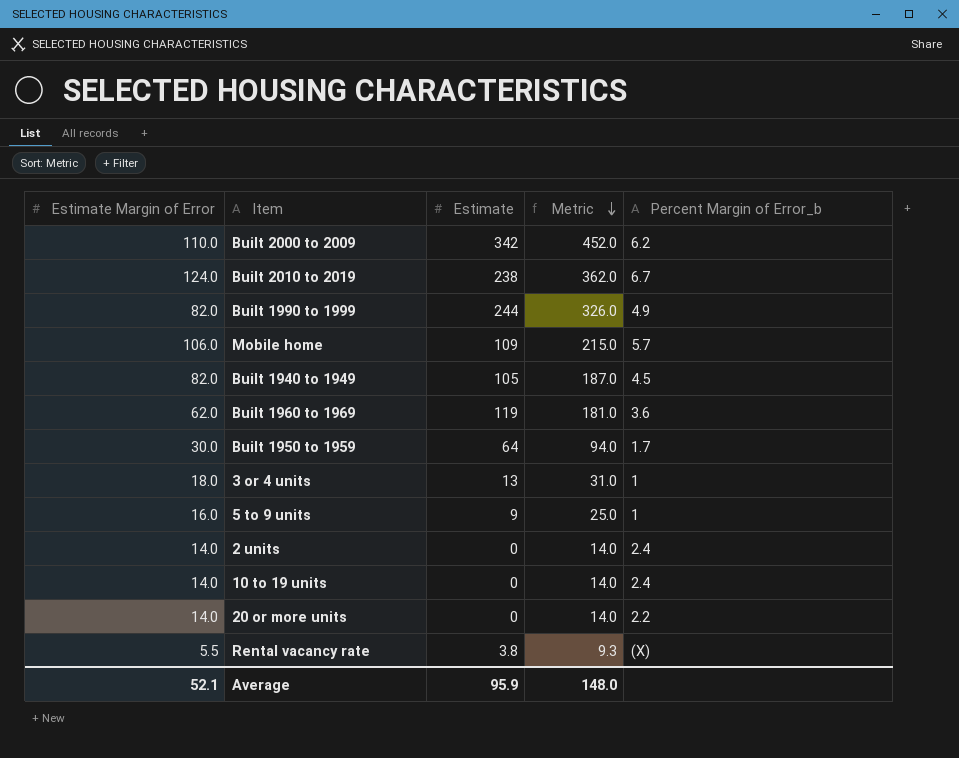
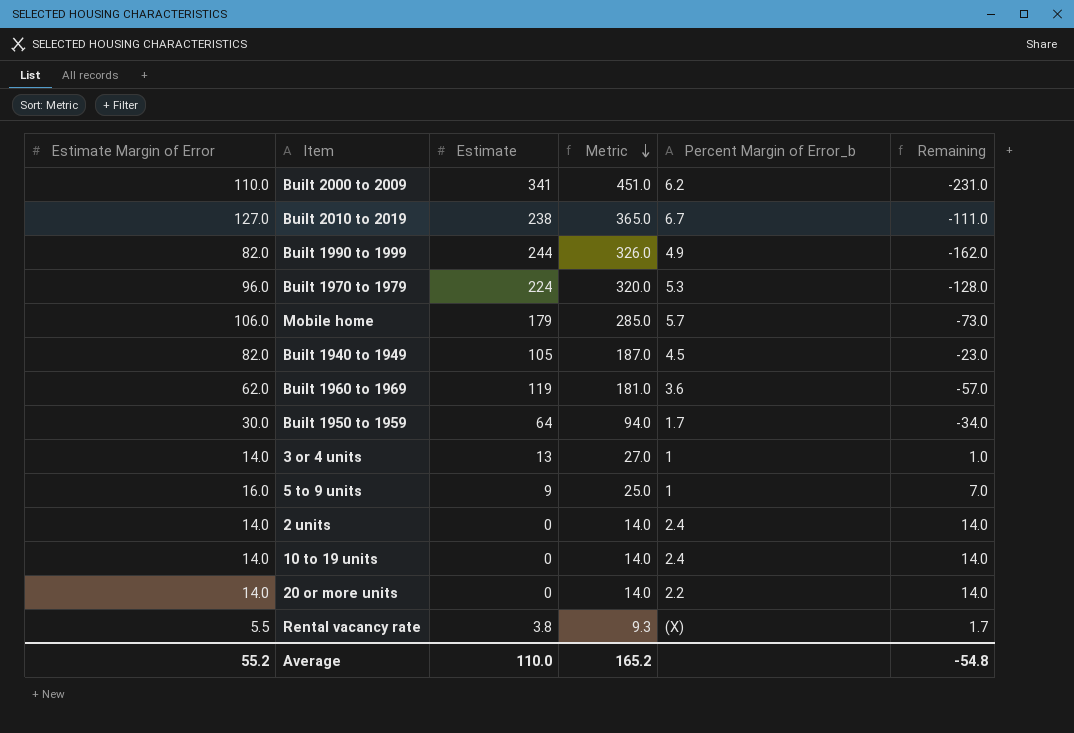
column Remaining | formula: none -> [Estimate Margin of Error] - [Estimate]
Built 2000 to 2009 | Estimate: 342 -> 341
Built 2000 to 2009 | Metric: 452.0 -> 451.0
Built 2010 to 2019 | Estimate Margin of Error: 124.0 -> 127.0
Built 2010 to 2019 | Metric: 362.0 -> 365.0
row Built 1970 to 1979: none -> 96.0 | 224 | 320.0 | 5.3 | -128.0
Mobile home | Estimate: 109 -> 179
Mobile home | Metric: 215.0 -> 285.0
3 or 4 units | Estimate Margin of Error: 18.0 -> 14.0
3 or 4 units | Metric: 31.0 -> 27.0
Average | Estimate Margin of Error: 52.1 -> 55.2
Average | Estimate: 95.9 -> 110.0
Average | Metric: 148.0 -> 165.2

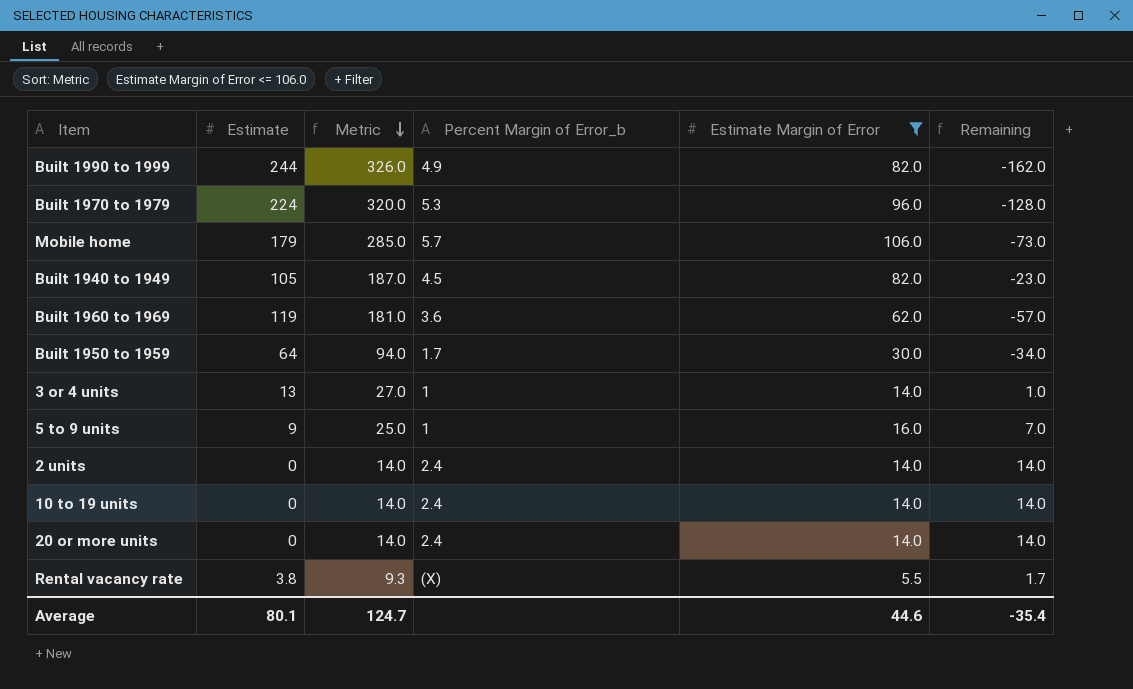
filter: none -> Estimate Margin of Error <= 106.0
column Estimate Margin of Error | position: 1 -> 5
20 or more units | Percent Margin of Error_b: 2.2 -> 2.4
Average | Estimate: 110.0 -> 80.1
Average | Metric: 165.2 -> 124.7
Average | Estimate Margin of Error: 55.2 -> 44.6
Average | Remaining: -54.8 -> -35.4

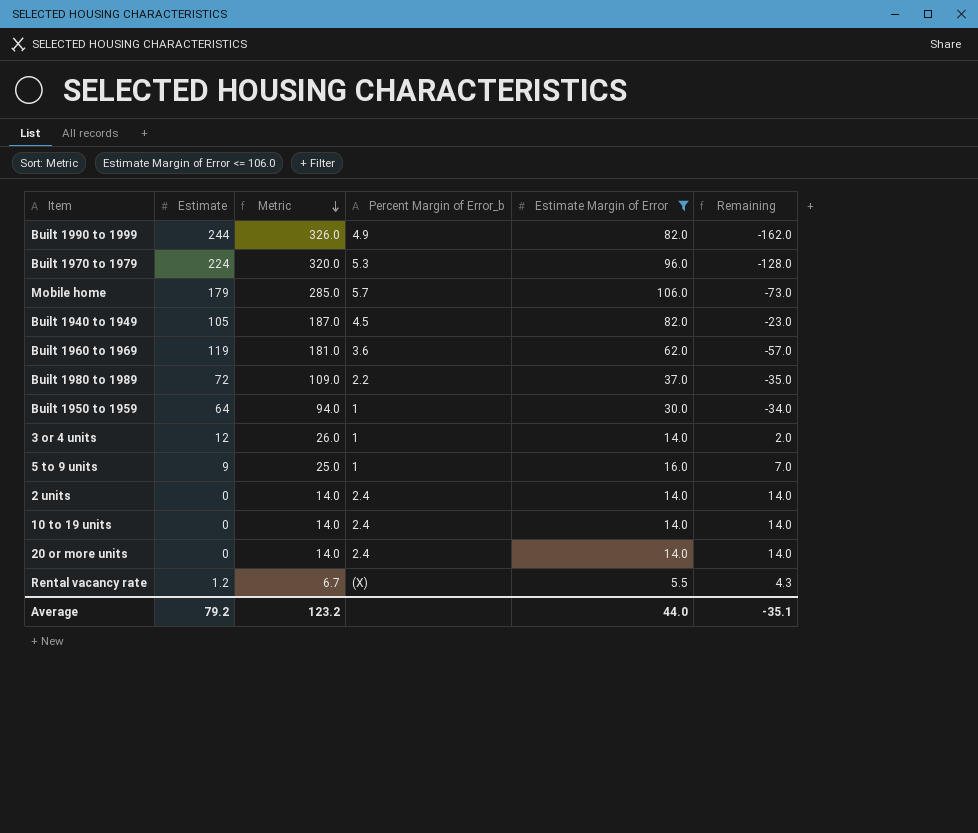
row Built 1980 to 1989: none -> 72 | 109.0 | 2.2 | 37.0 | -35.0
Built 1950 to 1959 | Percent Margin of Error_b: 1.7 -> 1
3 or 4 units | Estimate: 13 -> 12
3 or 4 units | Metric: 27.0 -> 26.0
3 or 4 units | Remaining: 1.0 -> 2.0
Rental vacancy rate | Estimate: 3.8 -> 1.2
Rental vacancy rate | Metric: 9.3 -> 6.7
Rental vacancy rate | Remaining: 1.7 -> 4.3
Average | Estimate: 80.1 -> 79.2
Average | Metric: 124.7 -> 123.2
Average | Estimate Margin of Error: 44.6 -> 44.0
Average | Remaining: -35.4 -> -35.1

